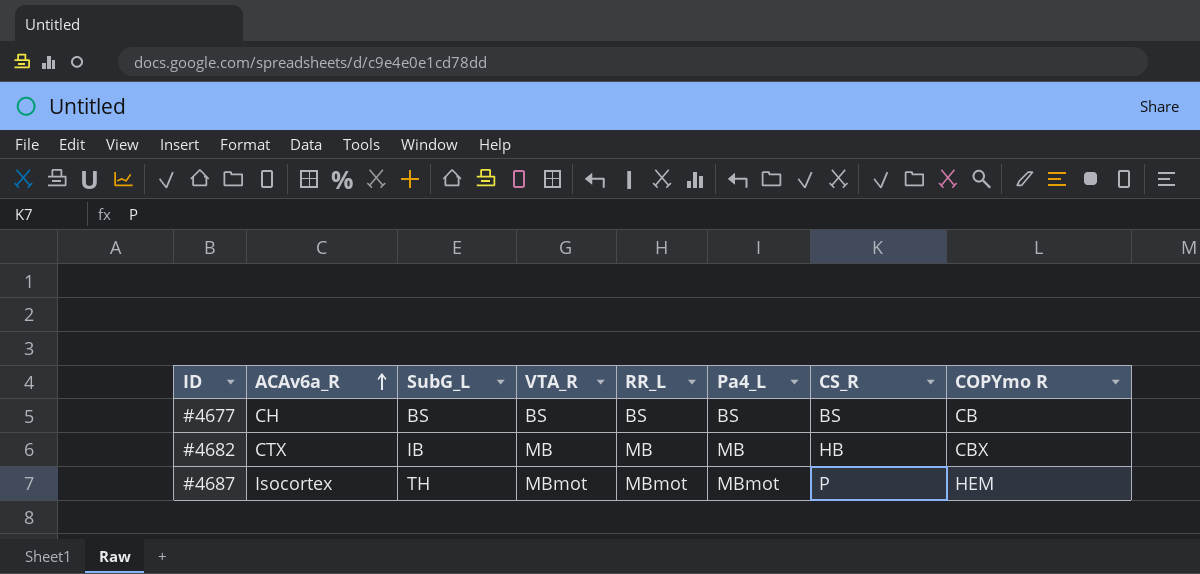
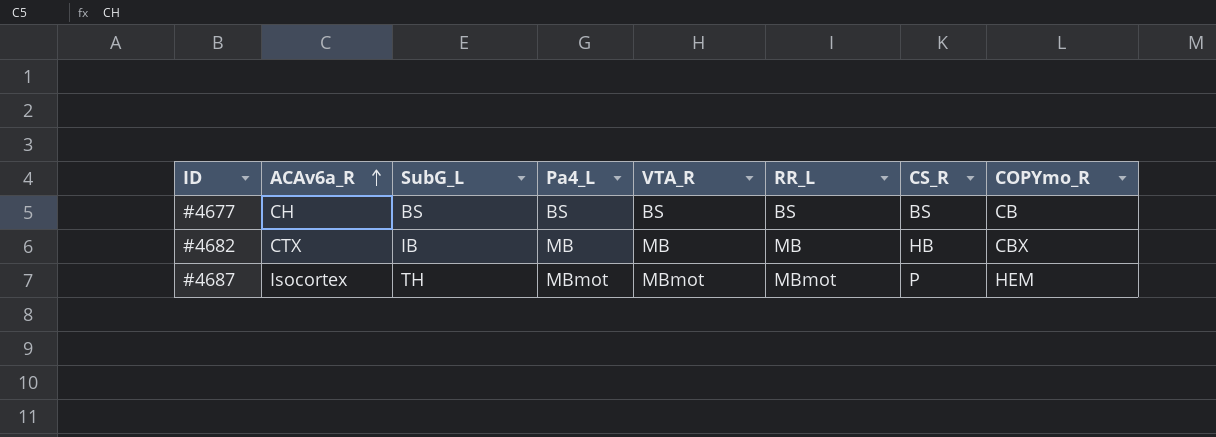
column Pa4_L | position: 6 -> 4
column name: COPYmo R -> COPYmo_R

